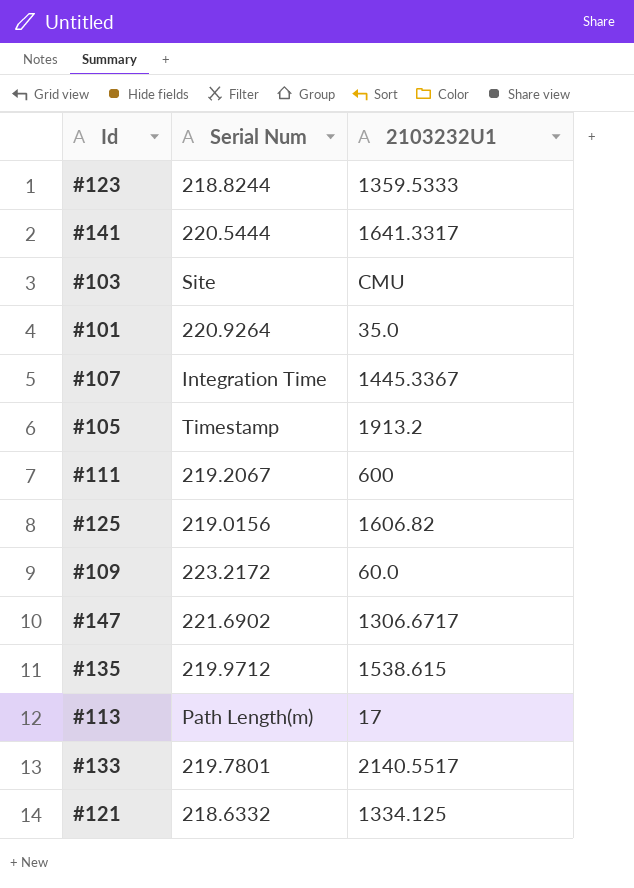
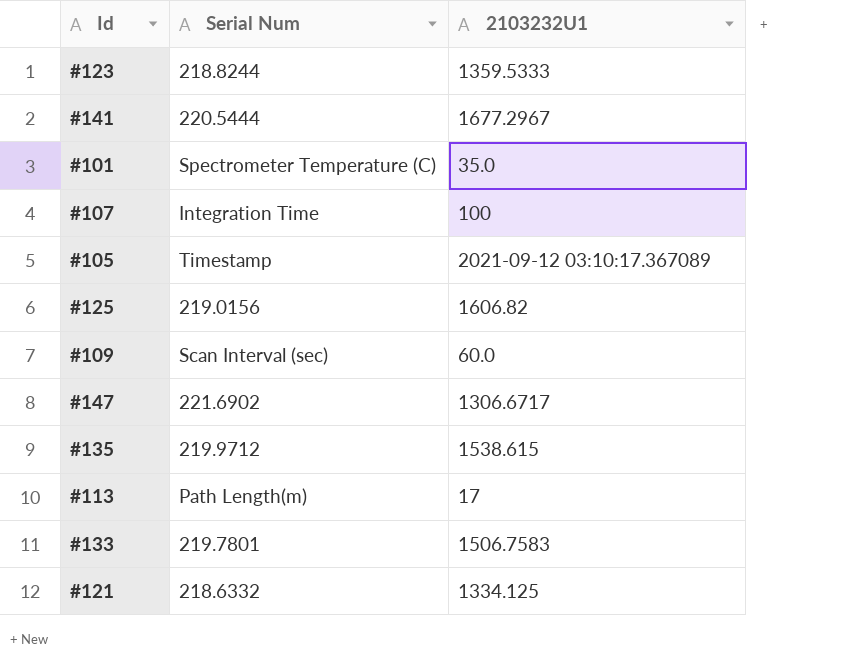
row #103: Site | CMU -> none
row #111: 219.2067 | 600 -> none
#141 | 2103232U1: 1641.3317 -> 1677.2967
#101 | Serial Num: 220.9264 -> Spectrometer Temperature (C)
#107 | 2103232U1: 1445.3367 -> 100
#105 | 2103232U1: 1913.2 -> 2021-09-12 03:10:17.367089
#109 | Serial Num: 223.2172 -> Scan Interval (sec)
#133 | 2103232U1: 2140.5517 -> 1506.7583

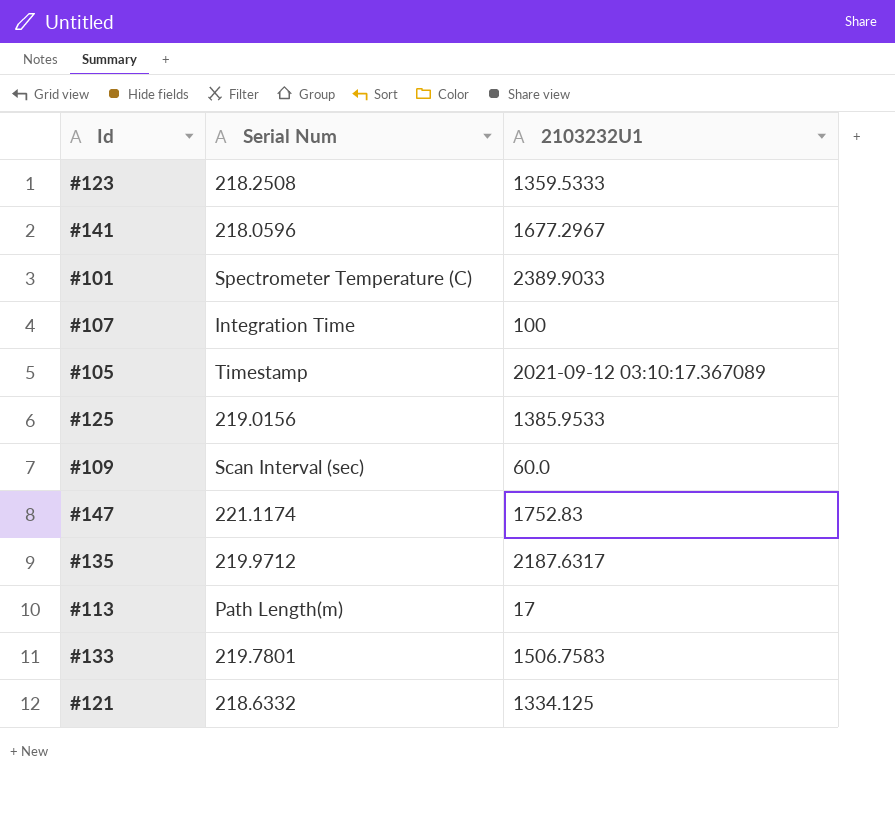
#123 | Serial Num: 218.8244 -> 218.2508
#141 | Serial Num: 220.5444 -> 218.0596
#101 | 2103232U1: 35.0 -> 2389.9033
#125 | 2103232U1: 1606.82 -> 1385.9533
#147 | Serial Num: 221.6902 -> 221.1174
#147 | 2103232U1: 1306.6717 -> 1752.83
#135 | 2103232U1: 1538.615 -> 2187.6317

